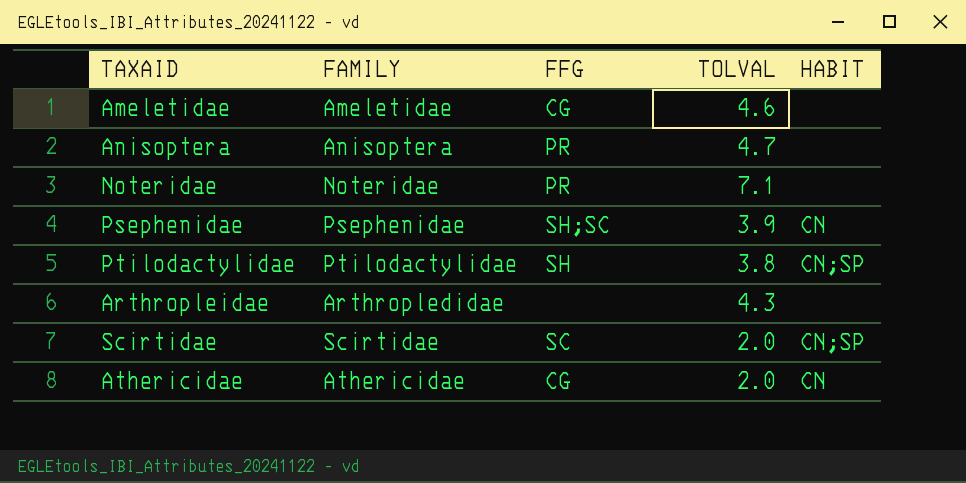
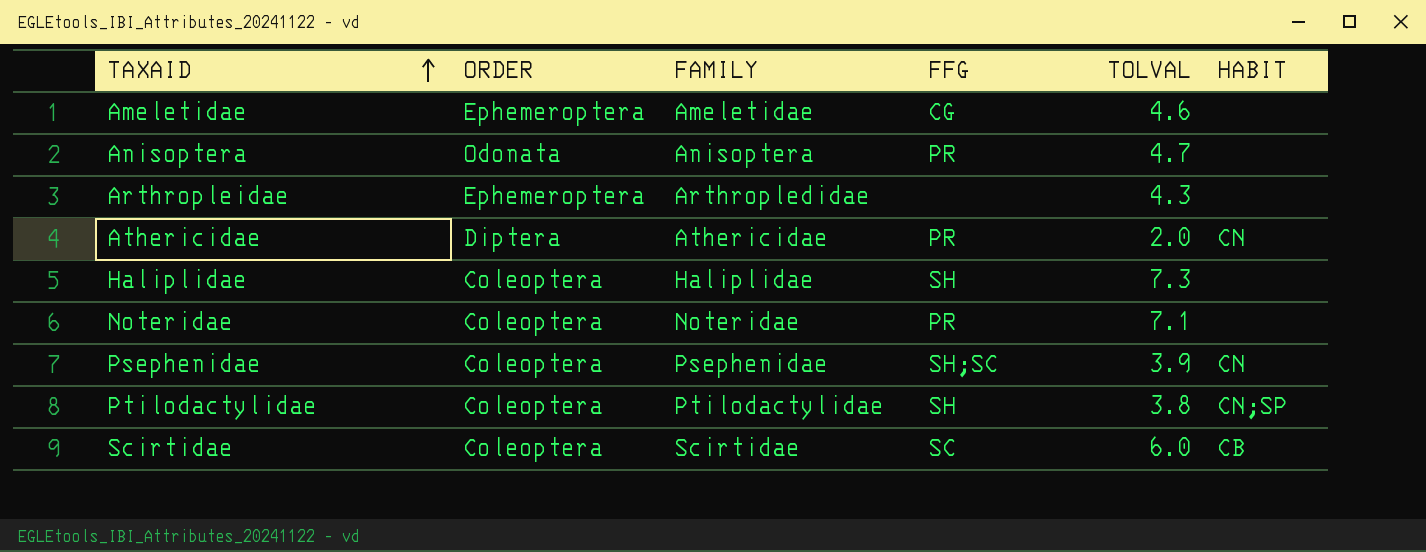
row order: none -> TAXAID ascending
column ORDER | position: none -> 2
Athericidae | FFG: CG -> PR
row Haliplidae: none -> Coleoptera | Haliplidae | SH | 7.3 | none
Scirtidae | TOLVAL: 2.0 -> 6.0
Scirtidae | HABIT: CN;SP -> CB

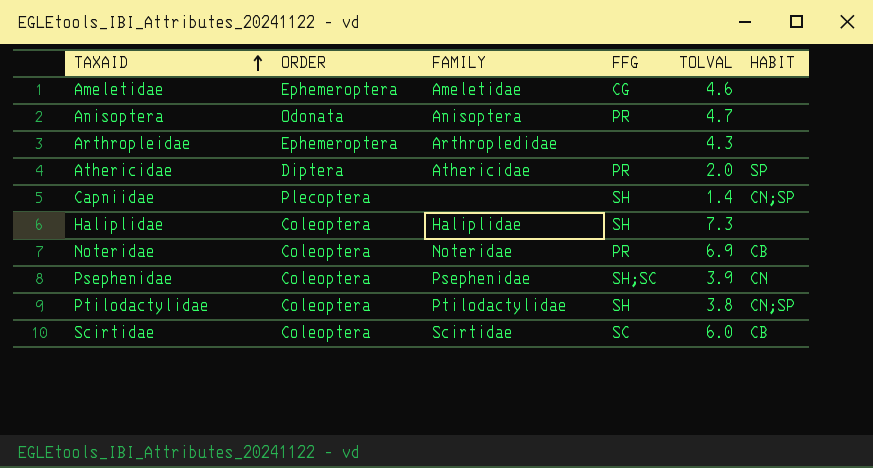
Athericidae | HABIT: CN -> SP
row Capniidae: none -> Plecoptera | none | SH | 1.4 | CN;SP
Noteridae | TOLVAL: 7.1 -> 6.9
Noteridae | HABIT: none -> CB

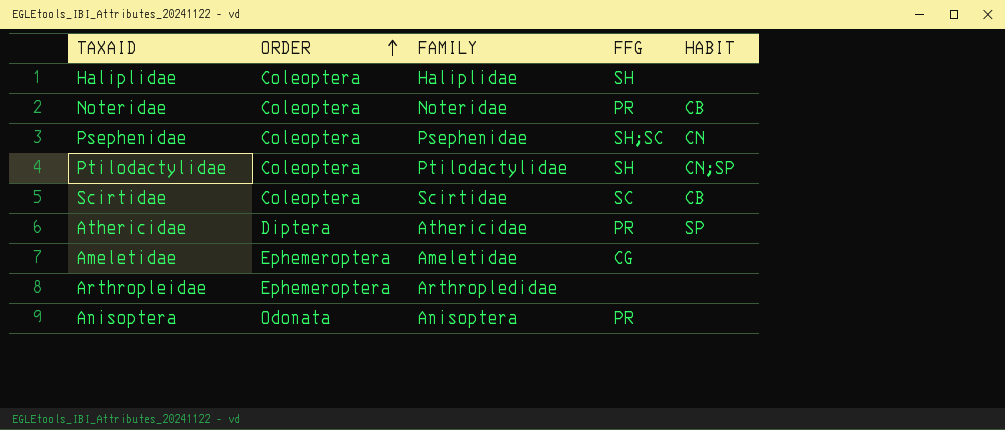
row order: TAXAID ascending -> ORDER ascending
column TOLVAL | position: 5 -> none
row Capniidae: Plecoptera | none | SH | 1.4 | CN;SP -> none

